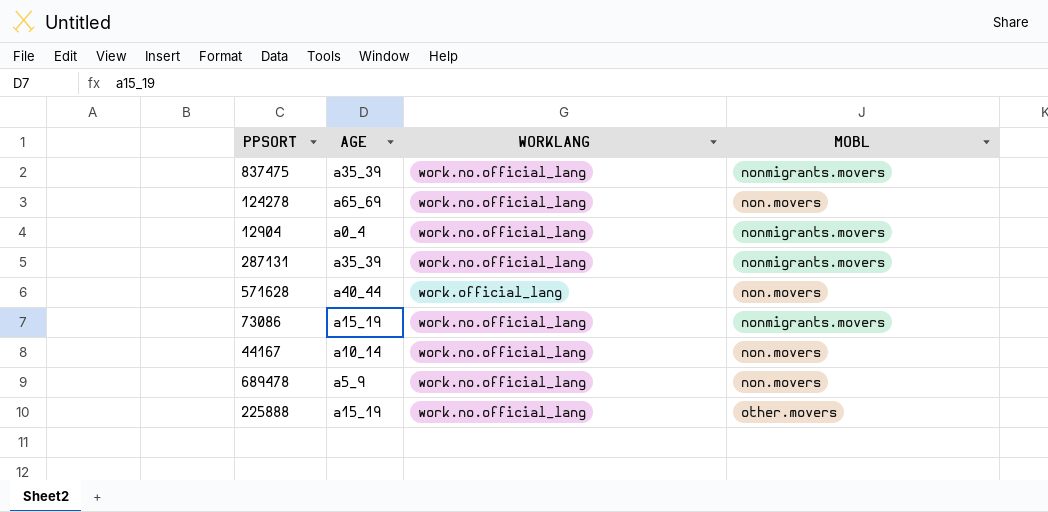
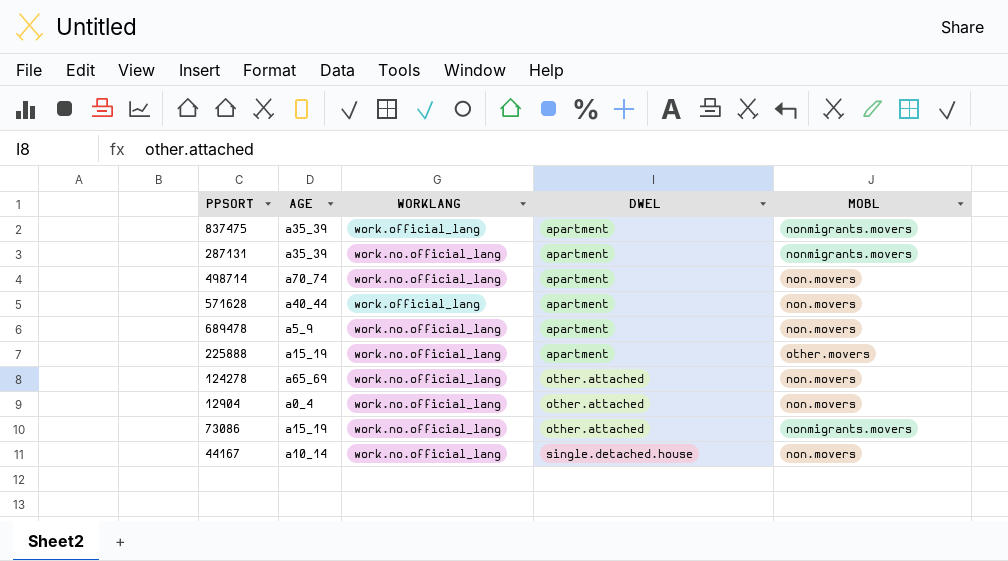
row order: none -> DWEL ascending
column DWEL | position: none -> 4
837475 | WORKLANG: work.no.official_lang -> work.official_lang
row 498714: none -> a70_74 | work.no.official_lang | apartment | non.movers
12904 | MOBL: nonmigrants.movers -> non.movers

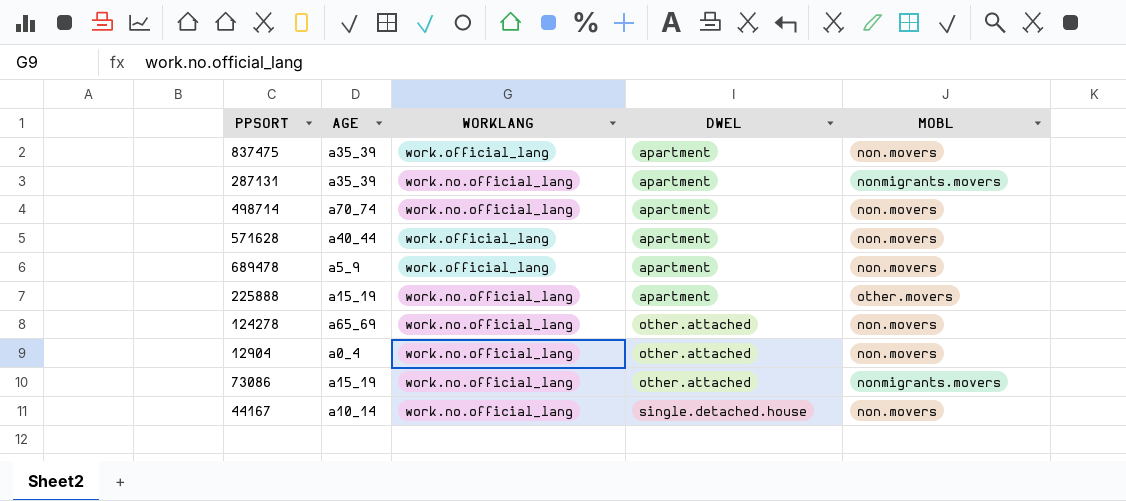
837475 | MOBL: nonmigrants.movers -> non.movers
689478 | WORKLANG: work.no.official_lang -> work.official_lang

